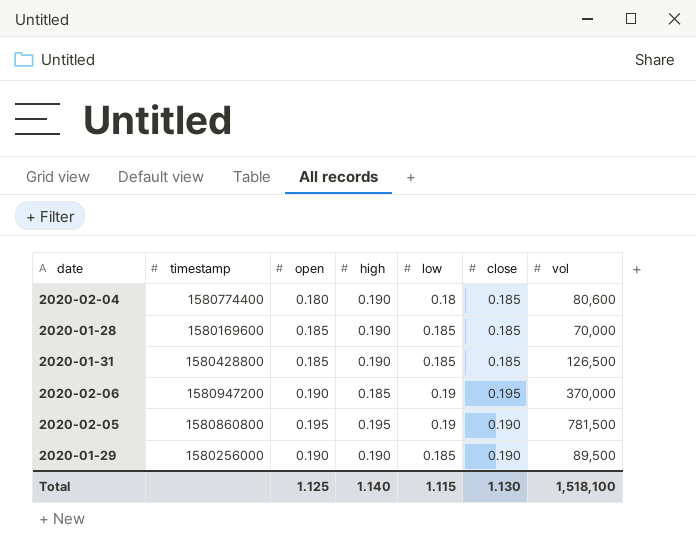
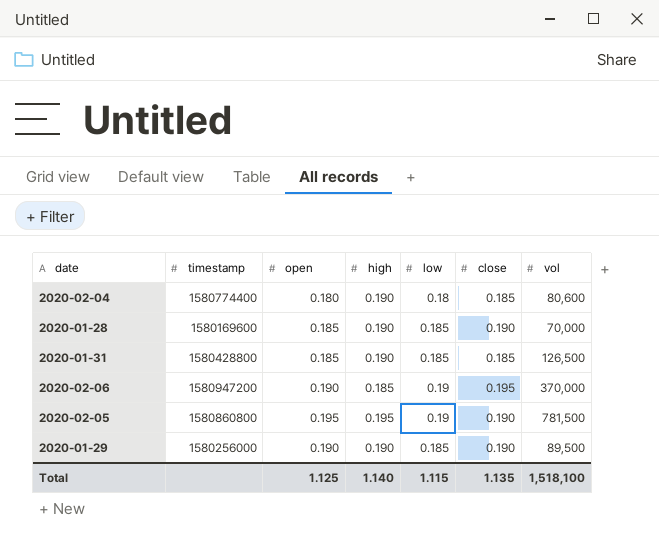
2020-01-28 | close: 0.185 -> 0.190
Total | close: 1.130 -> 1.135

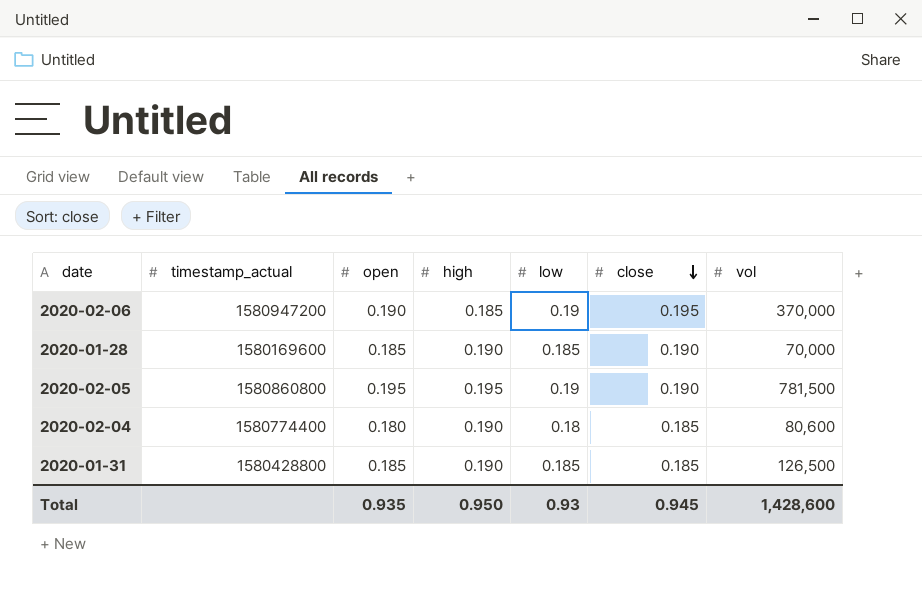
row order: none -> close descending
column name: timestamp -> timestamp_actual
row 2020-01-29: 1580256000 | 0.190 | 0.190 | 0.185 | 0.190 | 89,500 -> none
Total | open: 1.125 -> 0.935
Total | high: 1.140 -> 0.950
Total | low: 1.115 -> 0.93
Total | close: 1.135 -> 0.945
Total | vol: 1,518,100 -> 1,428,600

